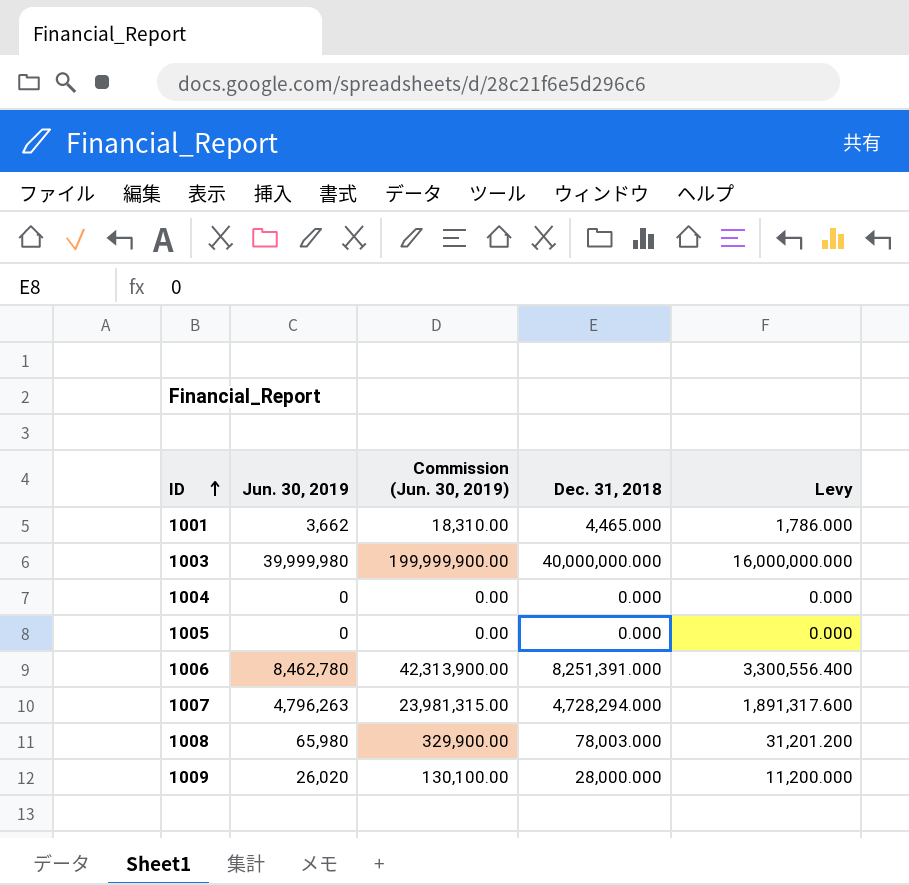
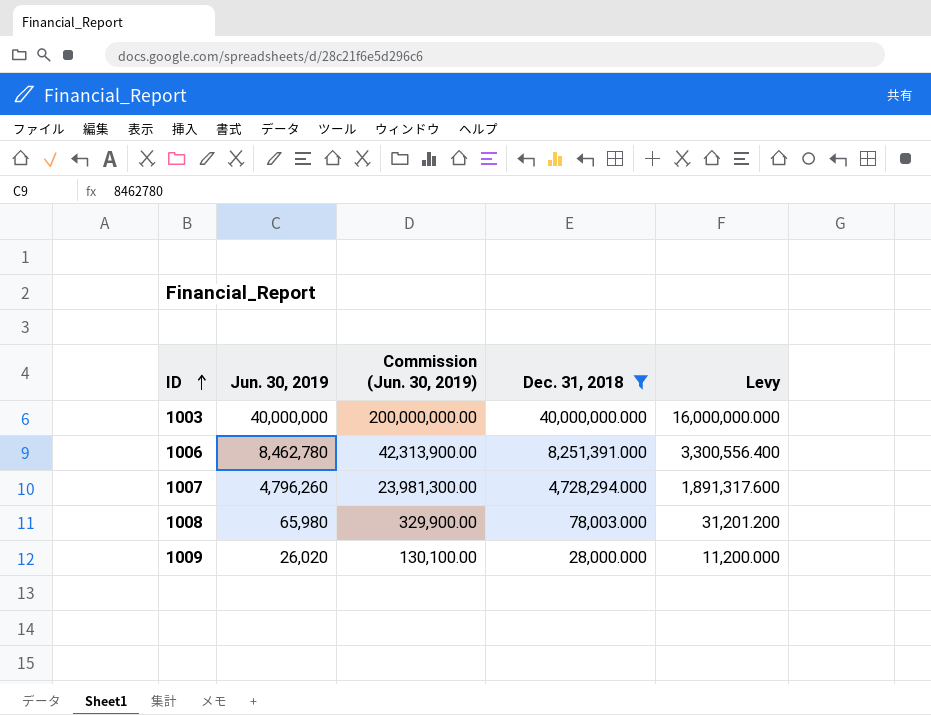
filter: none -> Dec. 31, 2018 >= 28,000.000
1003 | Jun. 30, 2019: 39,999,980 -> 40,000,000
1003 | Commission (Jun. 30, 2019): 199,999,900.00 -> 200,000,000.00
1007 | Jun. 30, 2019: 4,796,263 -> 4,796,260
1007 | Commission (Jun. 30, 2019): 23,981,315.00 -> 23,981,300.00

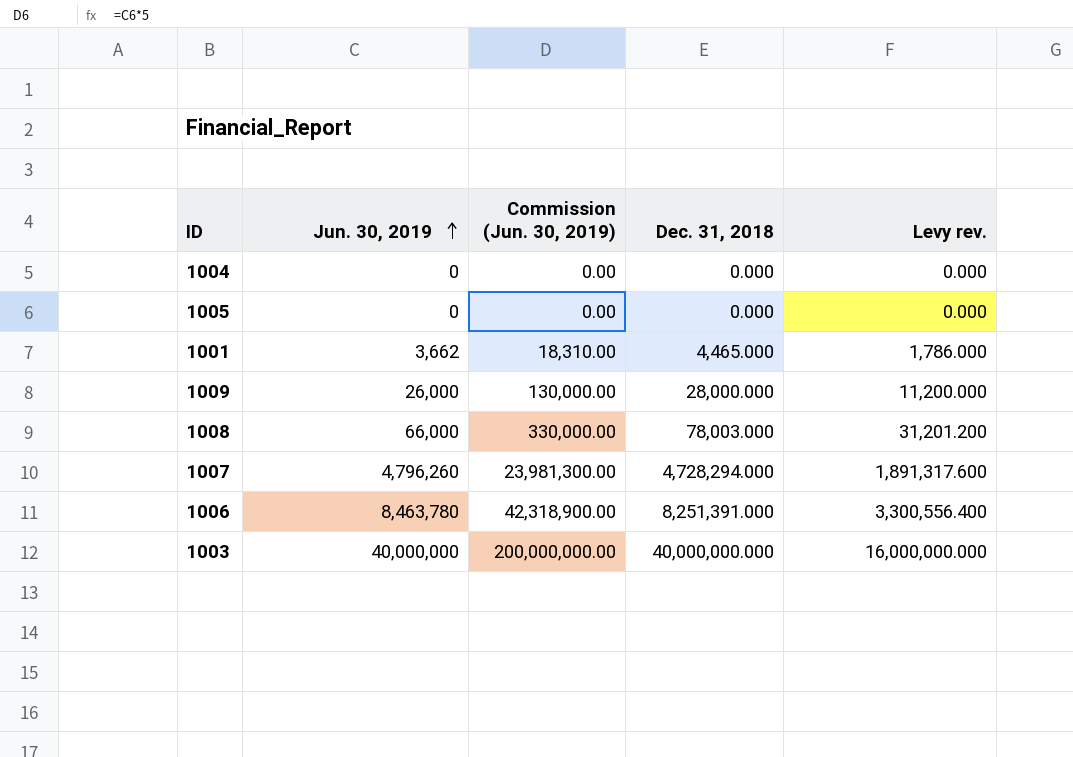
filter: Dec. 31, 2018 >= 28,000.000 -> none
row order: ID ascending -> Jun. 30, 2019 ascending
column name: Levy -> Levy rev.
1009 | Jun. 30, 2019: 26,020 -> 26,000
1009 | Commission (Jun. 30, 2019): 130,100.00 -> 130,000.00
1008 | Jun. 30, 2019: 65,980 -> 66,000
1008 | Commission (Jun. 30, 2019): 329,900.00 -> 330,000.00
1006 | Jun. 30, 2019: 8,462,780 -> 8,463,780
1006 | Commission (Jun. 30, 2019): 42,313,900.00 -> 42,318,900.00

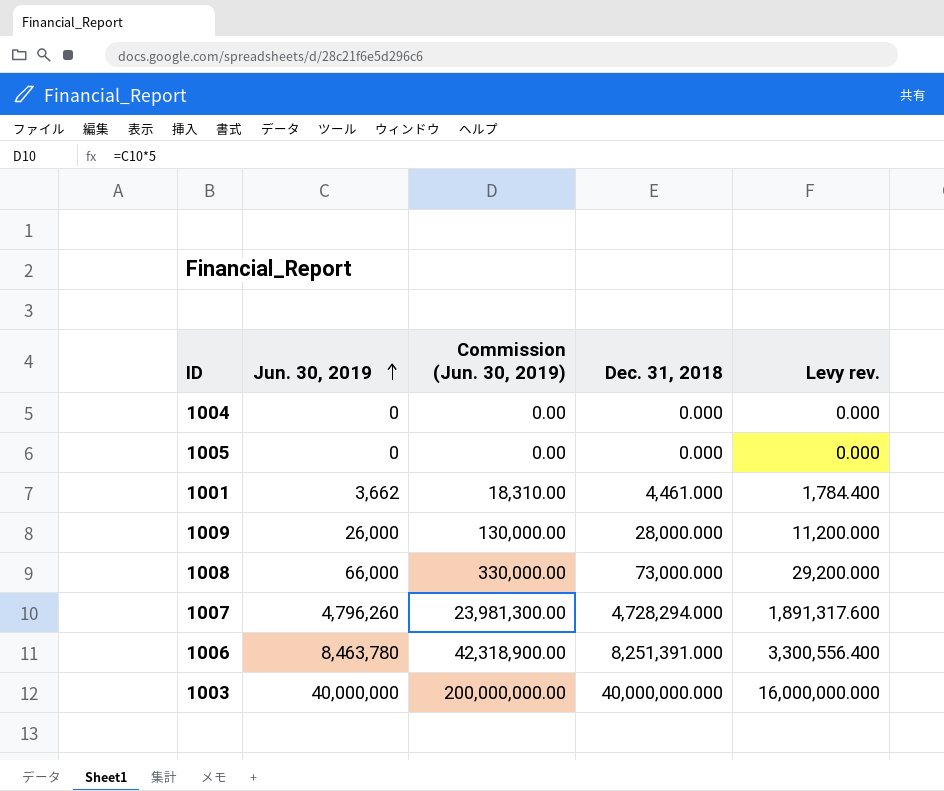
1001 | Dec. 31, 2018: 4,465.000 -> 4,461.000
1001 | Levy rev.: 1,786.000 -> 1,784.400
1008 | Dec. 31, 2018: 78,003.000 -> 73,000.000
1008 | Levy rev.: 31,201.200 -> 29,200.000

